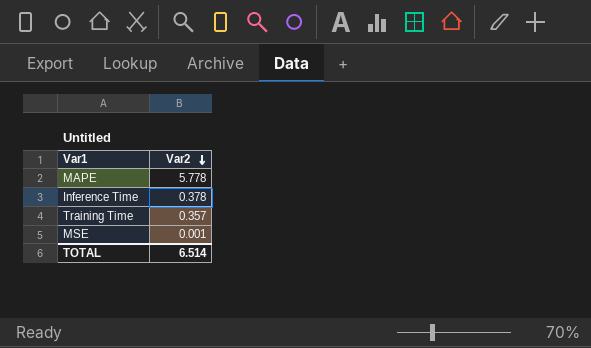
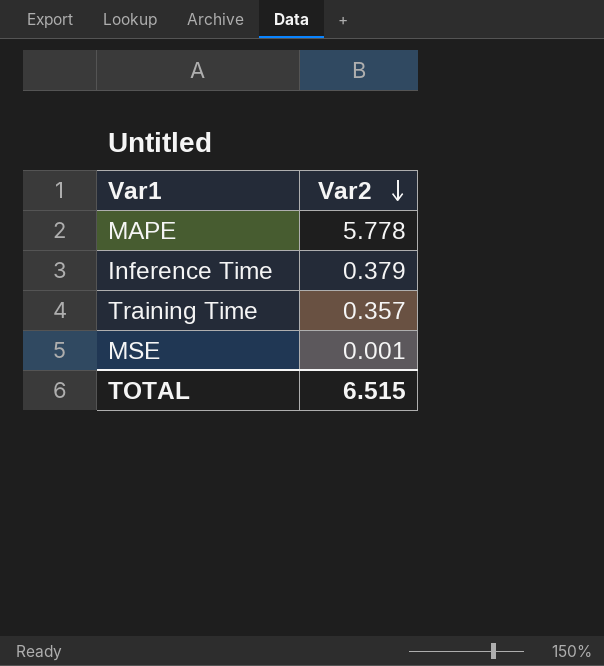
Inference Time | Var2: 0.378 -> 0.379
TOTAL | Var2: 6.514 -> 6.515

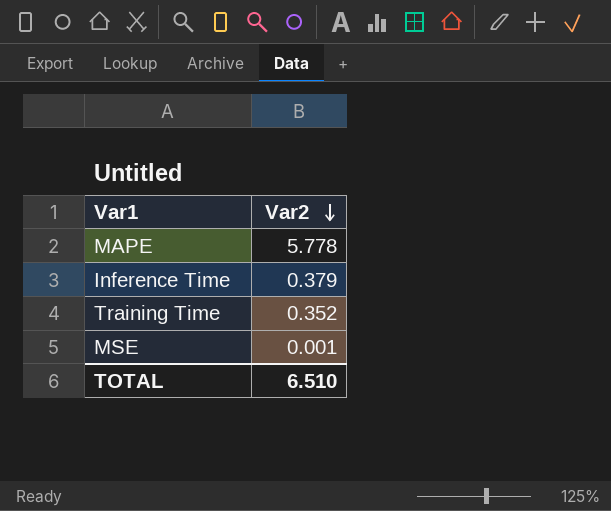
Training Time | Var2: 0.357 -> 0.352
TOTAL | Var2: 6.515 -> 6.510

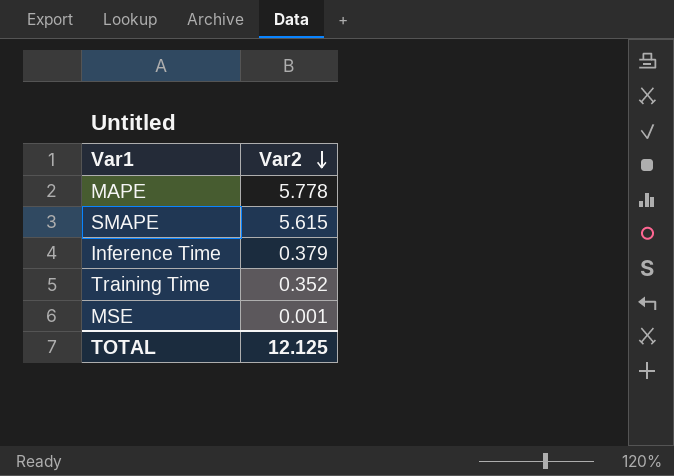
row SMAPE: none -> 5.615
TOTAL | Var2: 6.510 -> 12.125

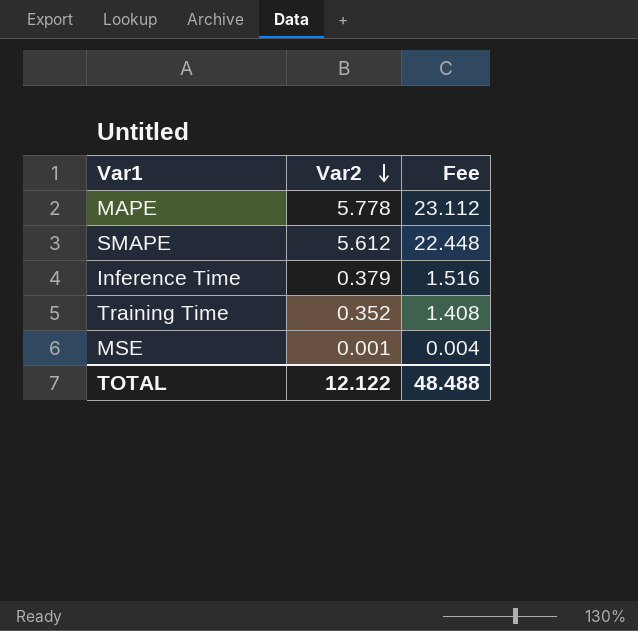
column Fee | formula: none -> [Var2] * 4
SMAPE | Var2: 5.615 -> 5.612
TOTAL | Var2: 12.125 -> 12.122

